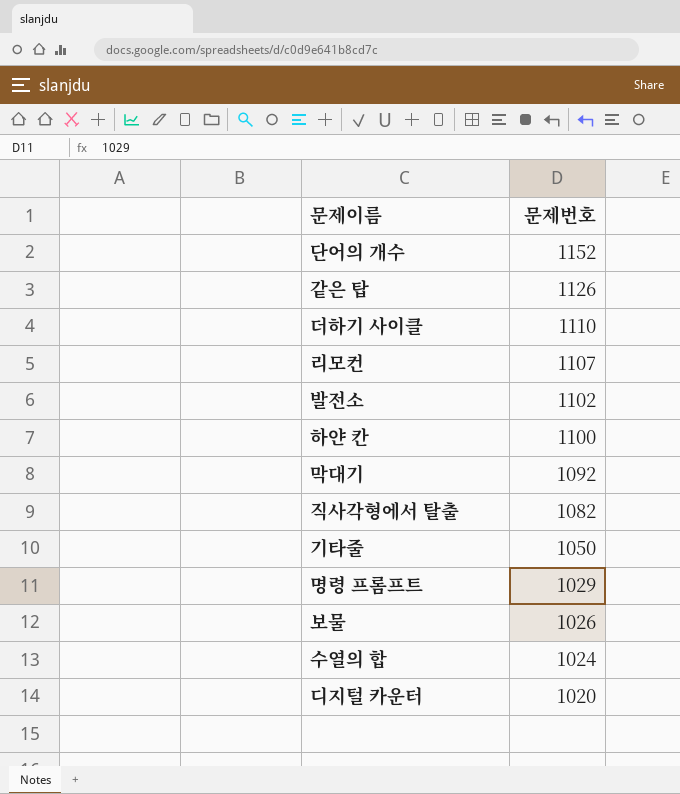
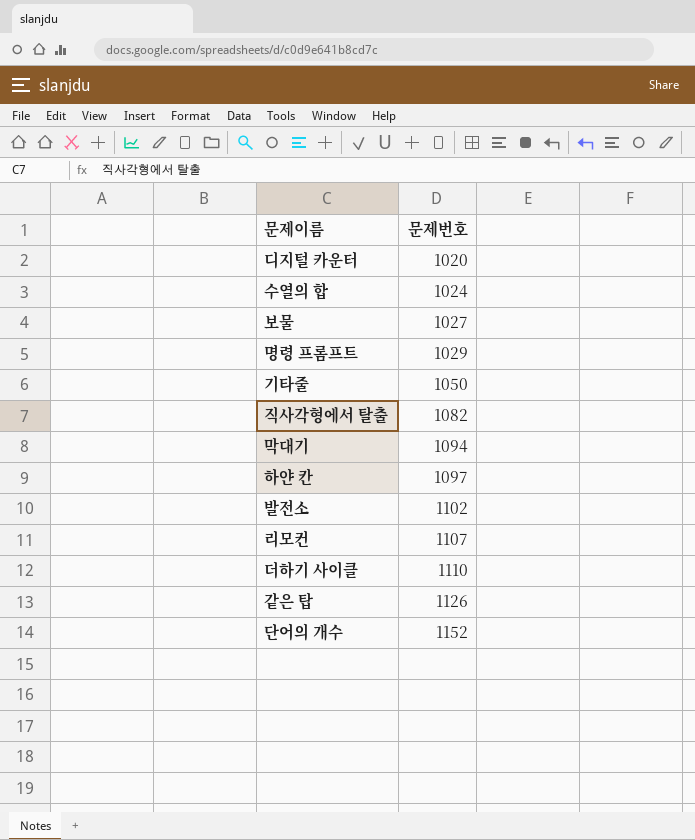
row order: 문제번호 descending -> 문제번호 ascending
보물 | 문제번호: 1026 -> 1027
막대기 | 문제번호: 1092 -> 1094
하얀 칸 | 문제번호: 1100 -> 1097

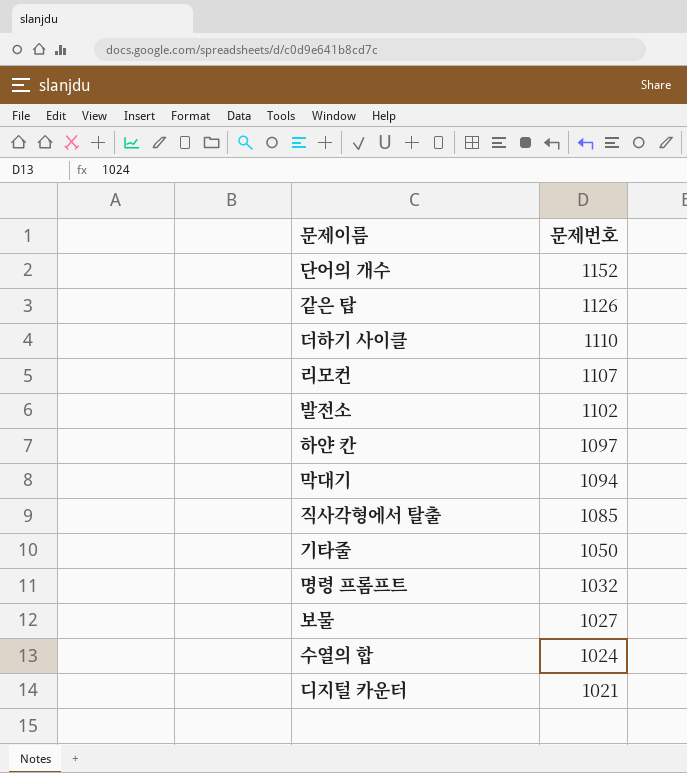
row order: 문제번호 ascending -> 문제번호 descending
직사각형에서 탈출 | 문제번호: 1082 -> 1085
명령 프롬프트 | 문제번호: 1029 -> 1032
디지털 카운터 | 문제번호: 1020 -> 1021

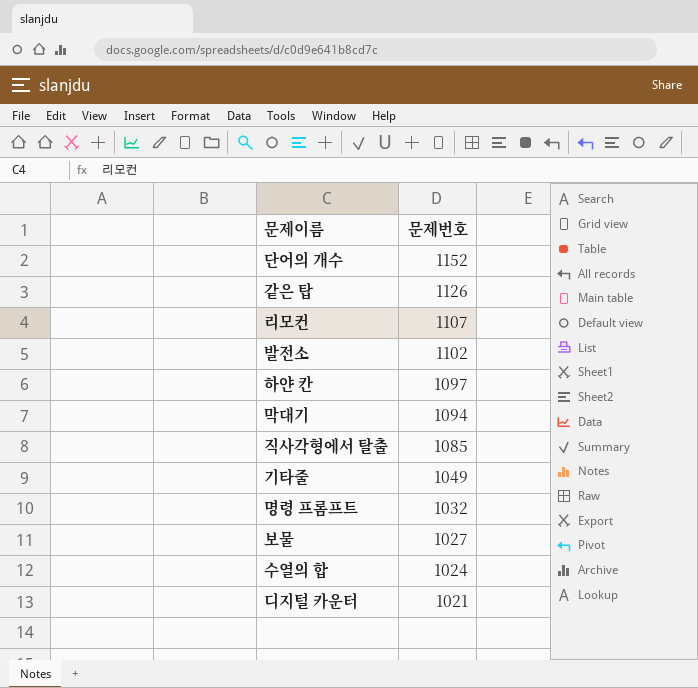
row 더하기 사이클: 1110 -> none
기타줄 | 문제번호: 1050 -> 1049

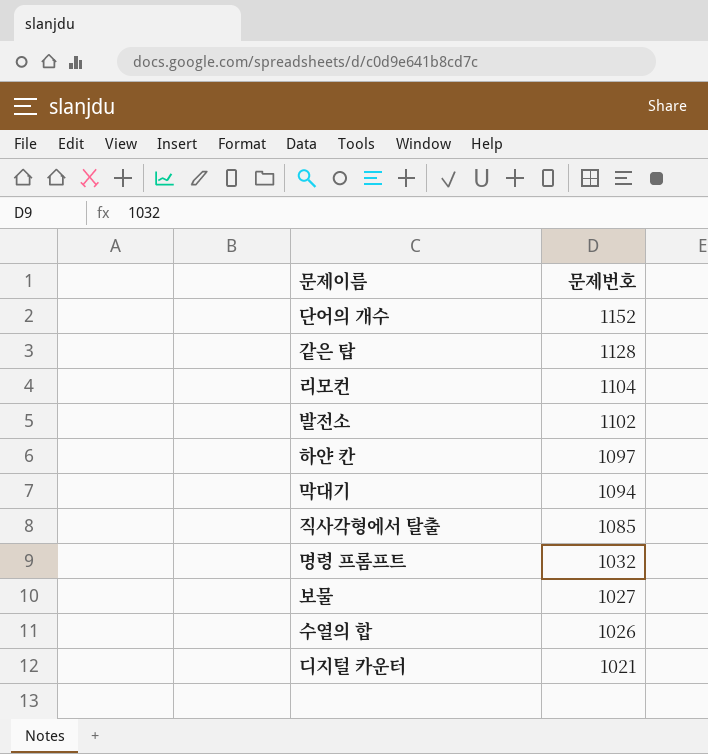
row 기타줄: 1049 -> none
같은 탑 | 문제번호: 1126 -> 1128
리모컨 | 문제번호: 1107 -> 1104
수열의 합 | 문제번호: 1024 -> 1026

